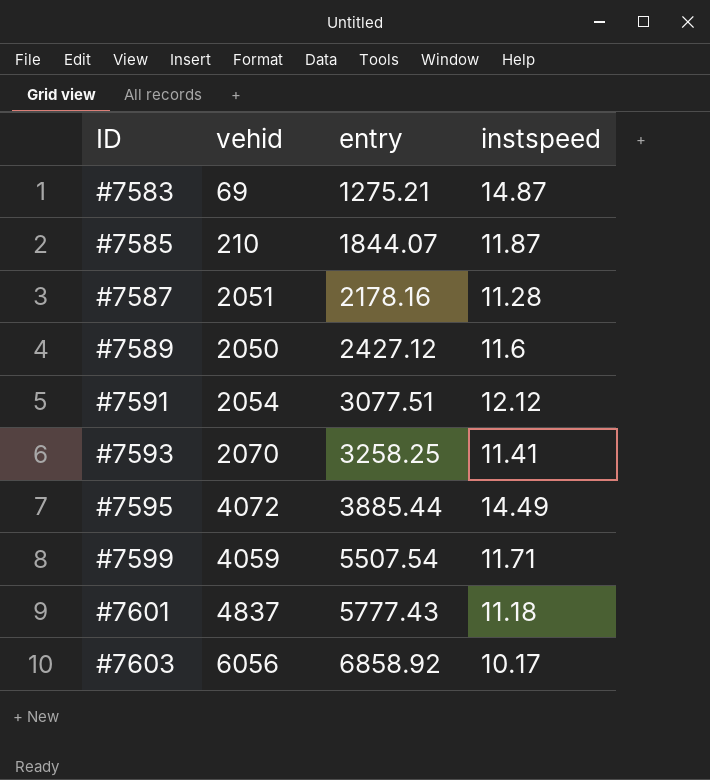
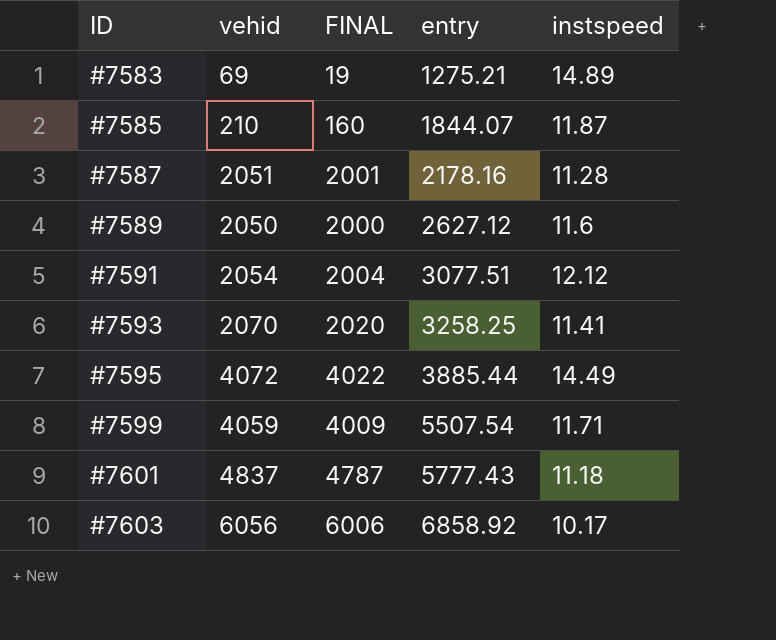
column FINAL | formula: none -> [vehid] - 50
#7583 | instspeed: 14.87 -> 14.89
#7589 | entry: 2427.12 -> 2627.12

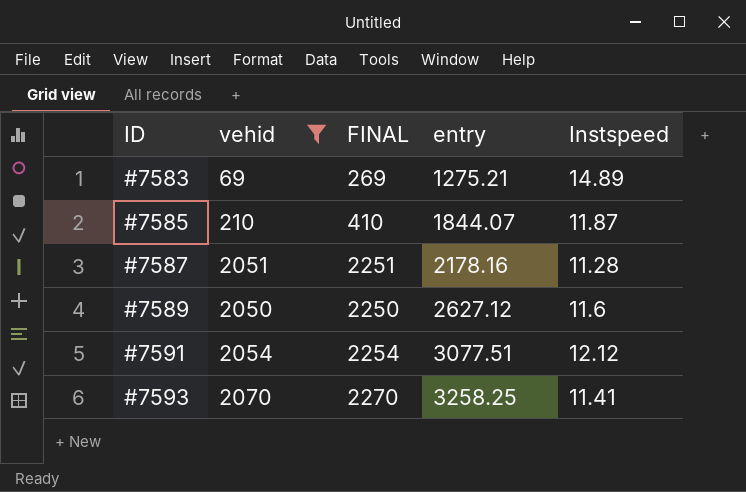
filter: none -> vehid <= 2070
column FINAL | formula: [vehid] - 50 -> [vehid] + 200
column name: instspeed -> Instspeed

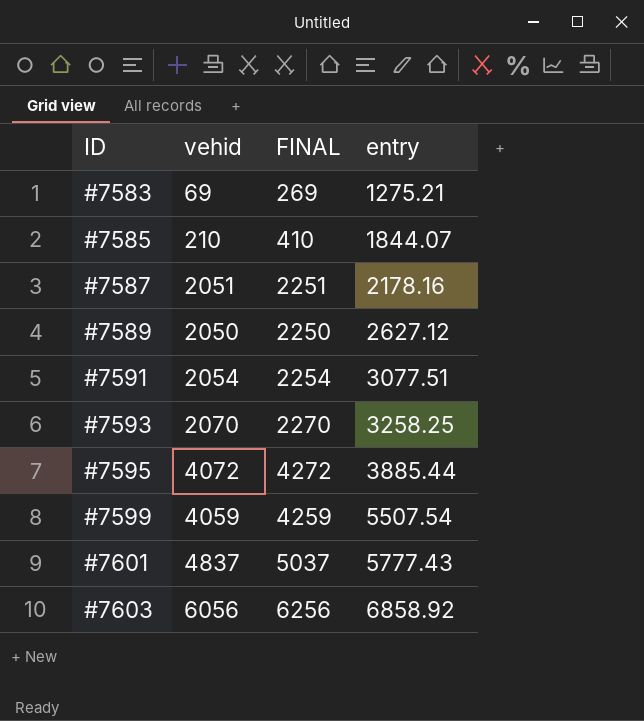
filter: vehid <= 2070 -> none
column Instspeed | position: 5 -> none

